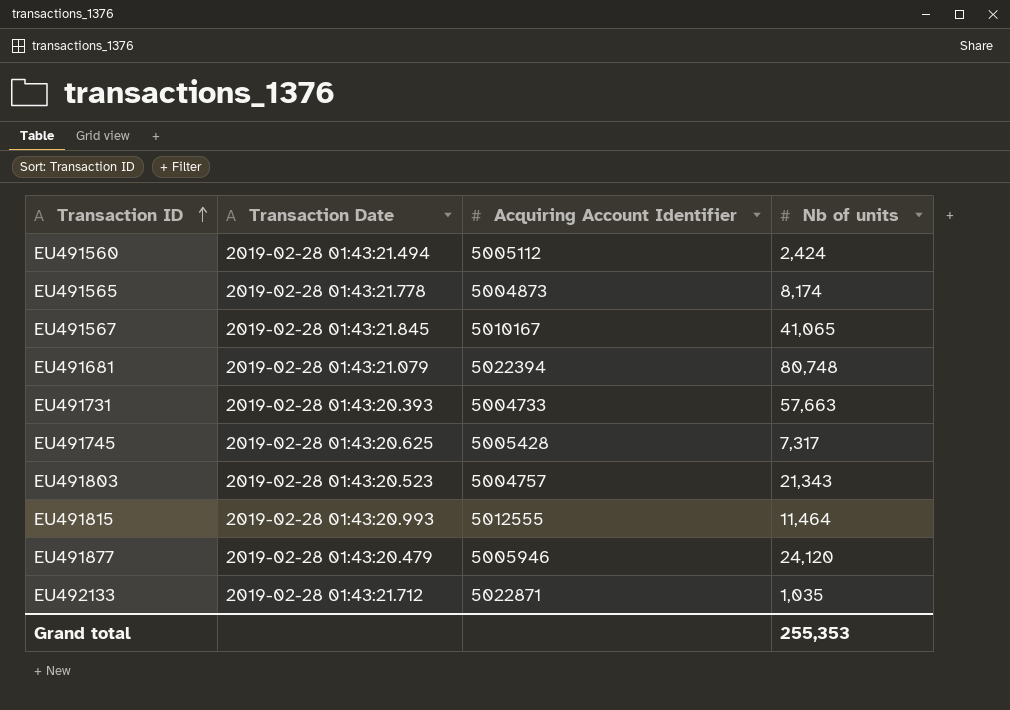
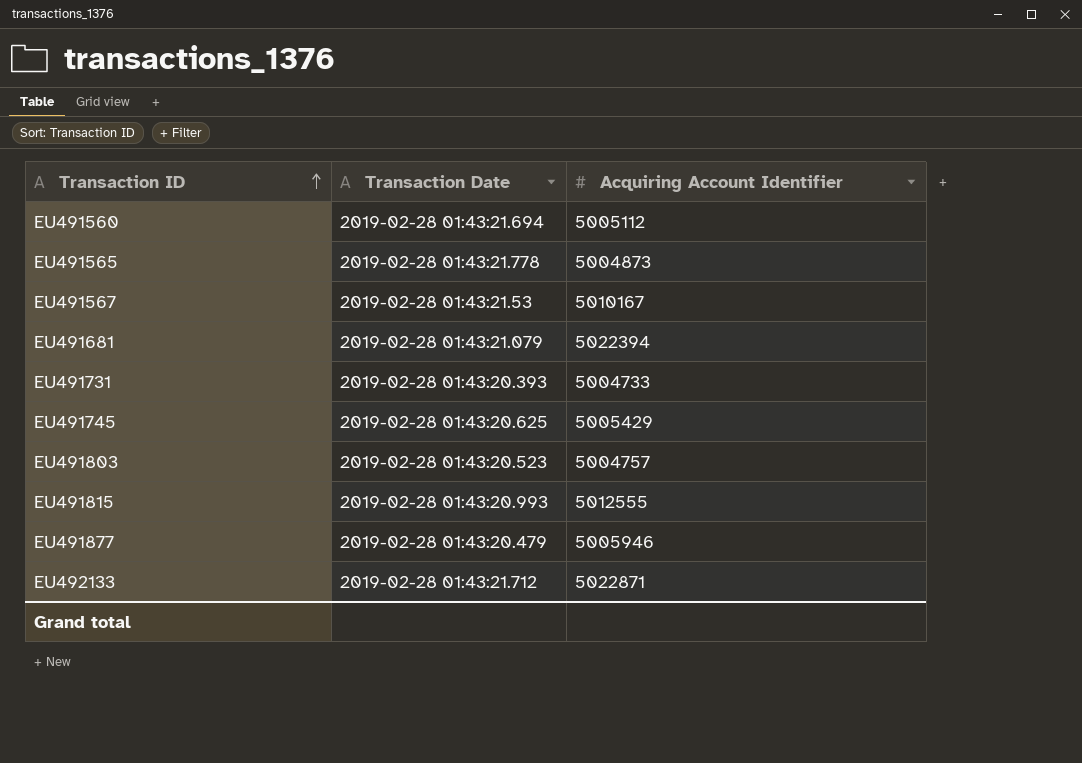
column Nb of units | position: 4 -> none
EU491560 | Transaction Date: 2019-02-28 01:43:21.494 -> 2019-02-28 01:43:21.694
EU491567 | Transaction Date: 2019-02-28 01:43:21.845 -> 2019-02-28 01:43:21.53
EU491745 | Acquiring Account Identifier: 5005428 -> 5005429

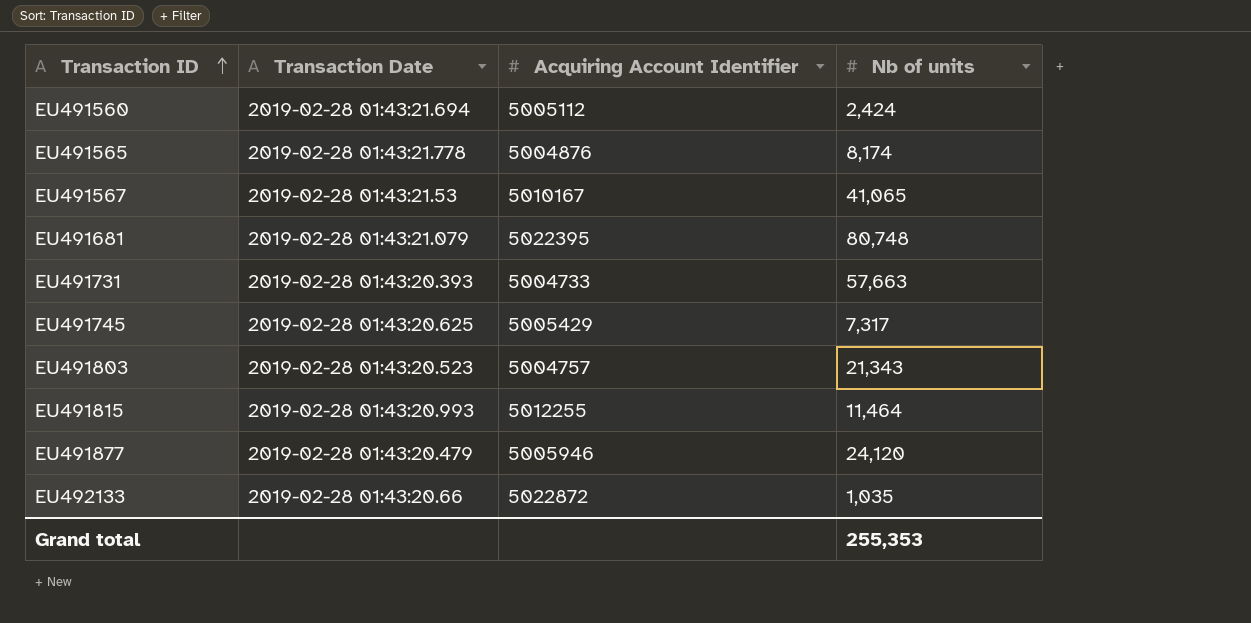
column Nb of units | position: none -> 4
EU491565 | Acquiring Account Identifier: 5004873 -> 5004876
EU491681 | Acquiring Account Identifier: 5022394 -> 5022395
EU491815 | Acquiring Account Identifier: 5012555 -> 5012255
EU492133 | Transaction Date: 2019-02-28 01:43:21.712 -> 2019-02-28 01:43:20.66
EU492133 | Acquiring Account Identifier: 5022871 -> 5022872

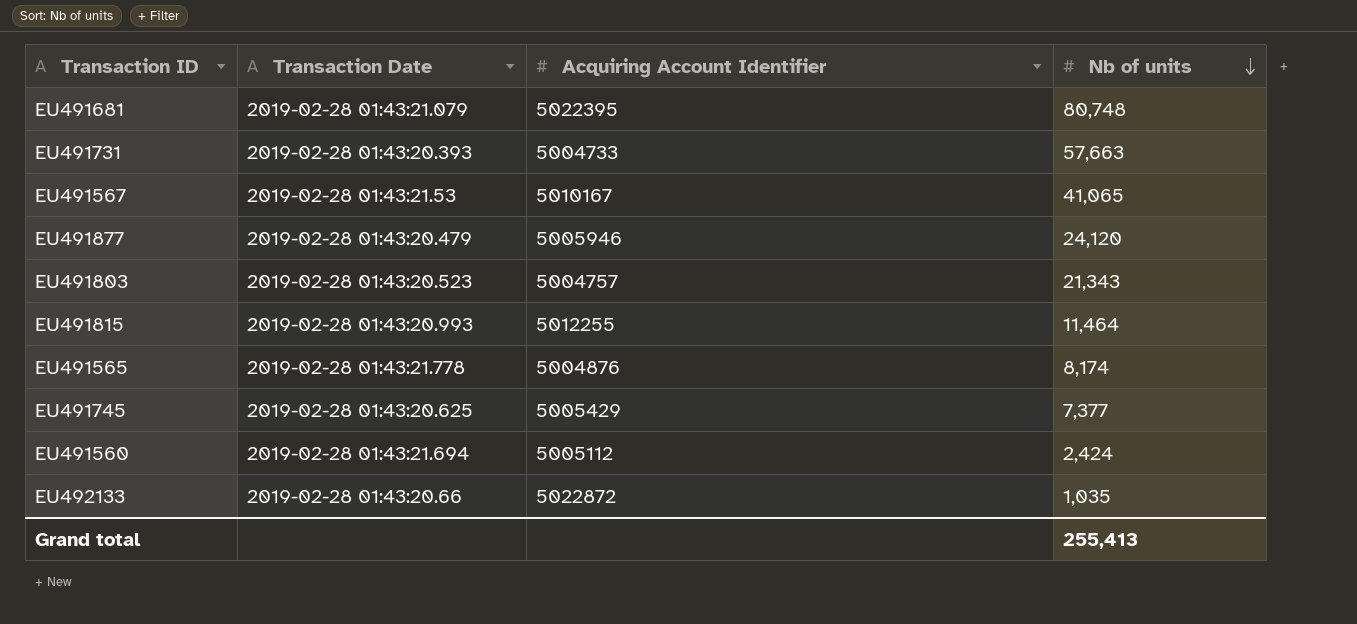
row order: Transaction ID ascending -> Nb of units descending
EU491745 | Nb of units: 7,317 -> 7,377
Grand total | Nb of units: 255,353 -> 255,413

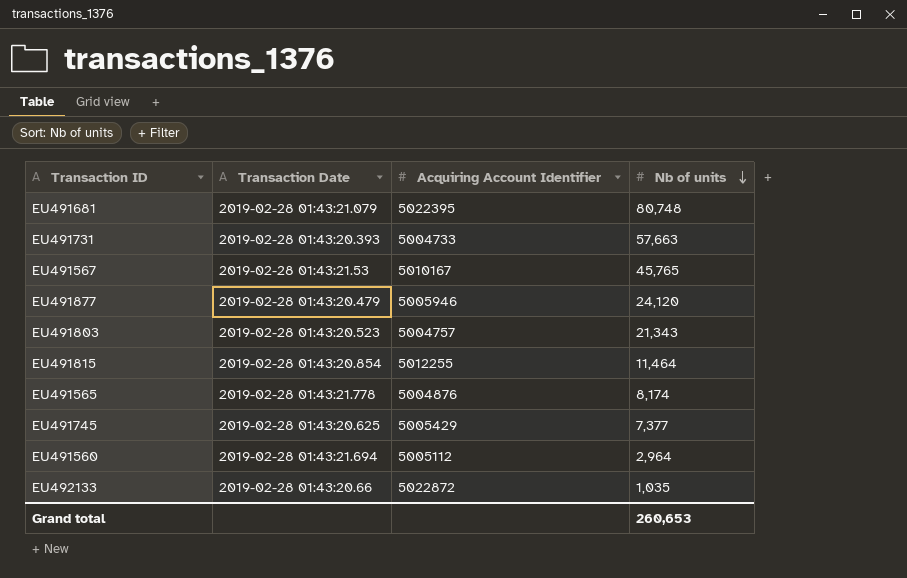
EU491567 | Nb of units: 41,065 -> 45,765
EU491815 | Transaction Date: 2019-02-28 01:43:20.993 -> 2019-02-28 01:43:20.854
EU491560 | Nb of units: 2,424 -> 2,964
Grand total | Nb of units: 255,413 -> 260,653

